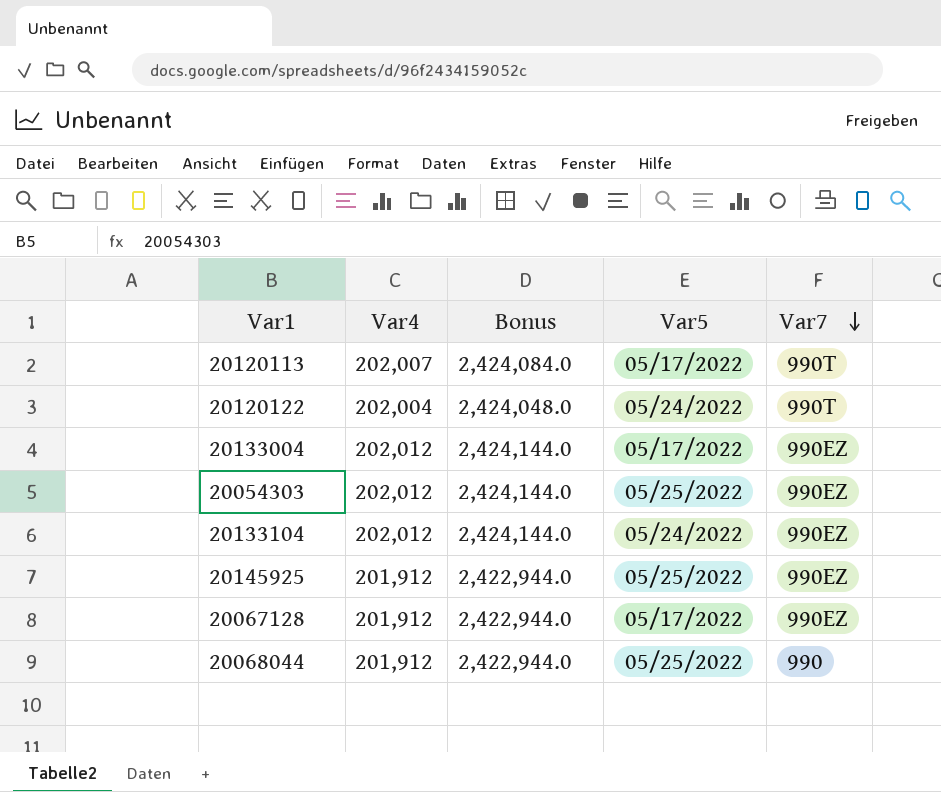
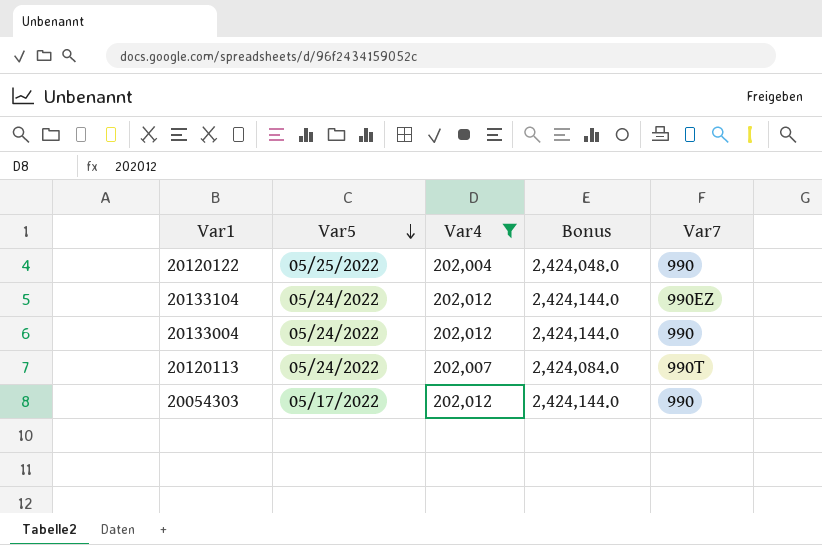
filter: none -> Var4 != 201,912
row order: Var7 descending -> Var5 descending
column Var5 | position: 4 -> 2
20120122 | Var5: 05/24/2022 -> 05/25/2022
20120122 | Var7: 990T -> 990
20133004 | Var5: 05/17/2022 -> 05/24/2022
20133004 | Var7: 990EZ -> 990
20120113 | Var5: 05/17/2022 -> 05/24/2022
20054303 | Var5: 05/25/2022 -> 05/17/2022
20054303 | Var7: 990EZ -> 990

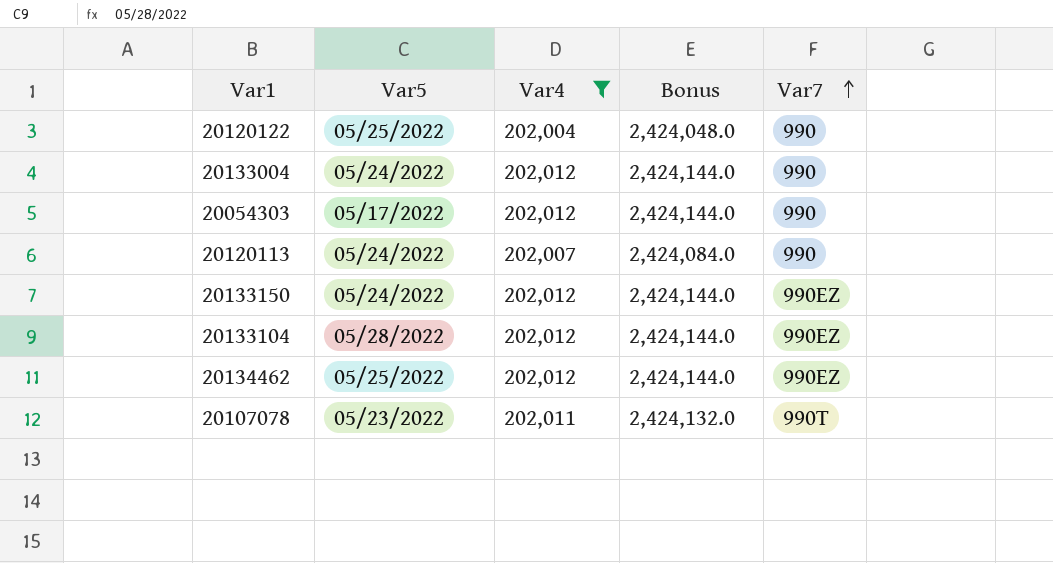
row order: Var5 descending -> Var7 ascending
20120113 | Var7: 990T -> 990
row 20133150: none -> 05/24/2022 | 202,012 | 2,424,144.0 | 990EZ
20133104 | Var5: 05/24/2022 -> 05/28/2022
row 20134462: none -> 05/25/2022 | 202,012 | 2,424,144.0 | 990EZ
row 20107078: none -> 05/23/2022 | 202,011 | 2,424,132.0 | 990T

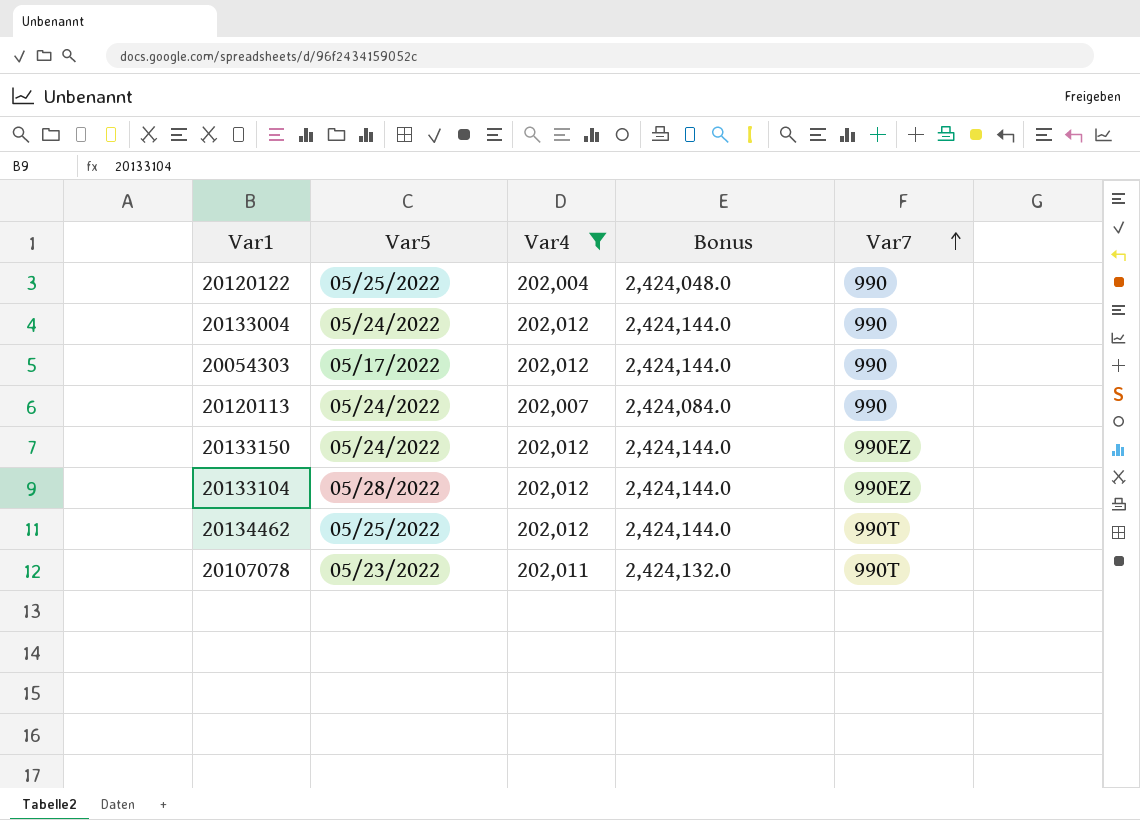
20134462 | Var7: 990EZ -> 990T

